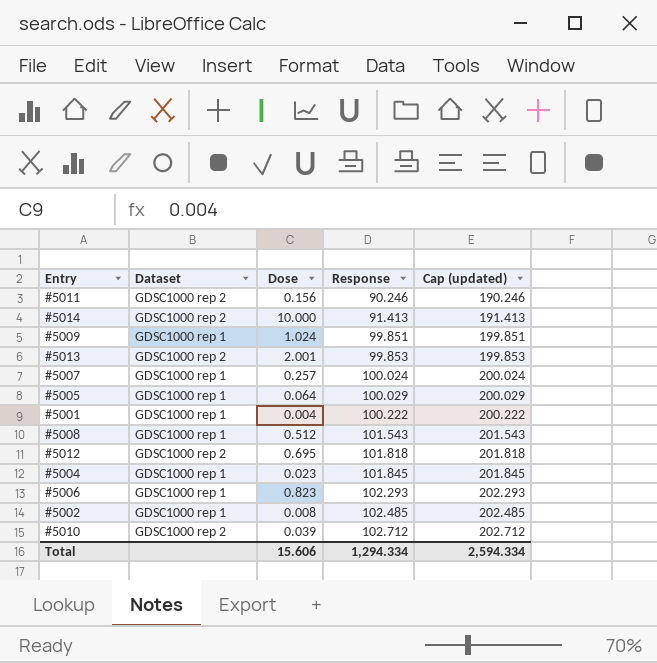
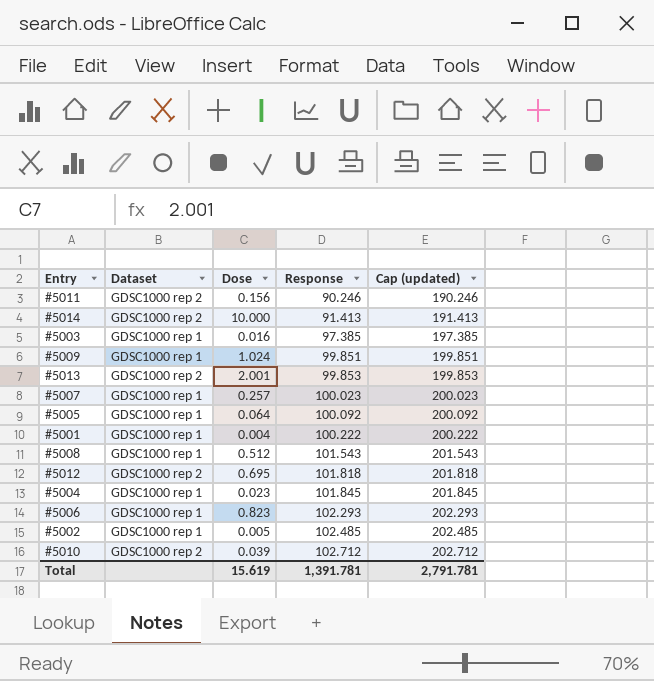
row #5003: none -> GDSC1000 rep 1 | 0.016 | 97.385 | 197.385
#5007 | Response: 100.024 -> 100.023
#5007 | Cap (updated): 200.024 -> 200.023
#5005 | Response: 100.029 -> 100.092
#5005 | Cap (updated): 200.029 -> 200.092
#5002 | Dose: 0.008 -> 0.005
Total | Dose: 15.606 -> 15.619
Total | Response: 1,294.334 -> 1,391.781
Total | Cap (updated): 2,594.334 -> 2,791.781

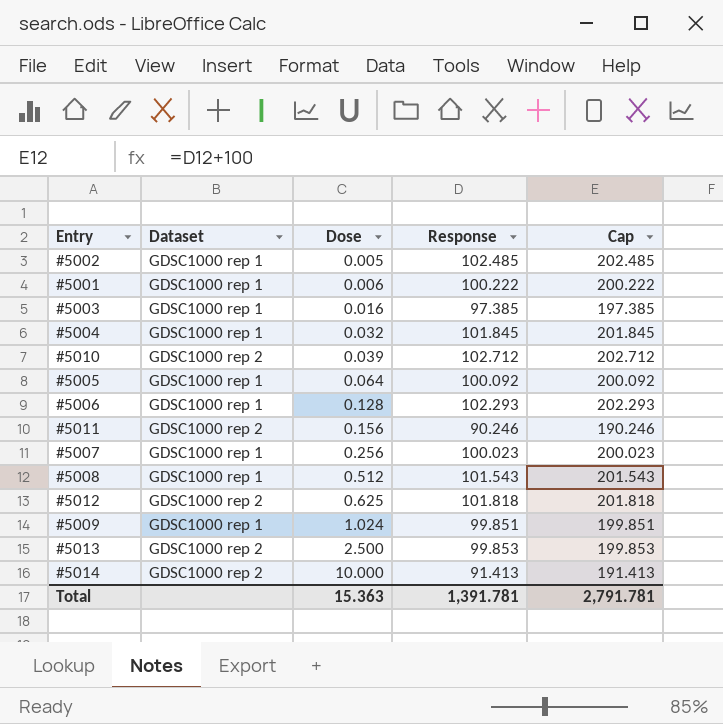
row order: Response ascending -> Dose ascending
column name: Cap (updated) -> Cap
#5001 | Dose: 0.004 -> 0.006
#5004 | Dose: 0.023 -> 0.032
#5006 | Dose: 0.823 -> 0.128
#5007 | Dose: 0.257 -> 0.256
#5012 | Dose: 0.695 -> 0.625
#5013 | Dose: 2.001 -> 2.500
Total | Dose: 15.619 -> 15.363

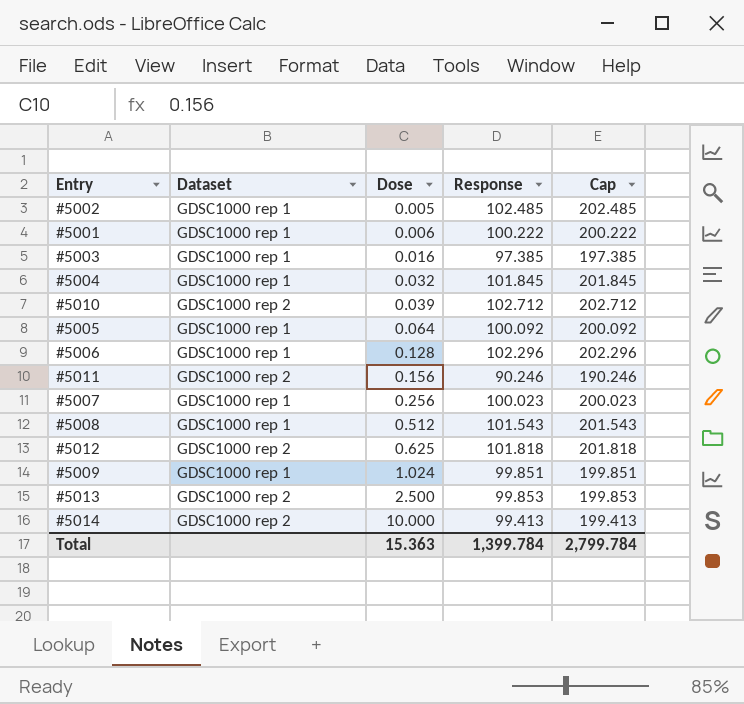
#5006 | Response: 102.293 -> 102.296
#5006 | Cap: 202.293 -> 202.296
#5014 | Response: 91.413 -> 99.413
#5014 | Cap: 191.413 -> 199.413
Total | Response: 1,391.781 -> 1,399.784
Total | Cap: 2,791.781 -> 2,799.784

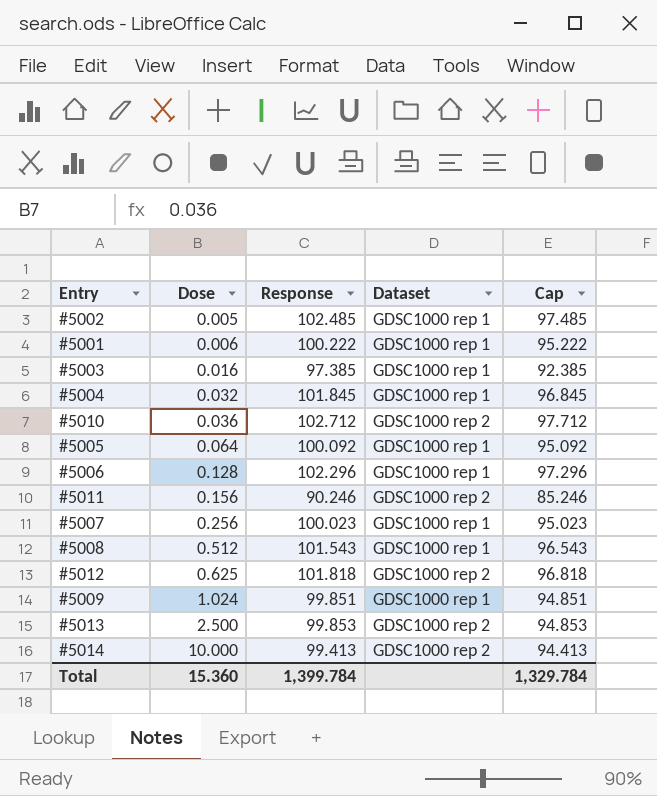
column Dataset | position: 2 -> 4
column Cap | formula: [Response] + 100 -> [Response] - 5
#5010 | Dose: 0.039 -> 0.036
Total | Dose: 15.363 -> 15.360
Total | Cap: 2,799.784 -> 1,329.784

